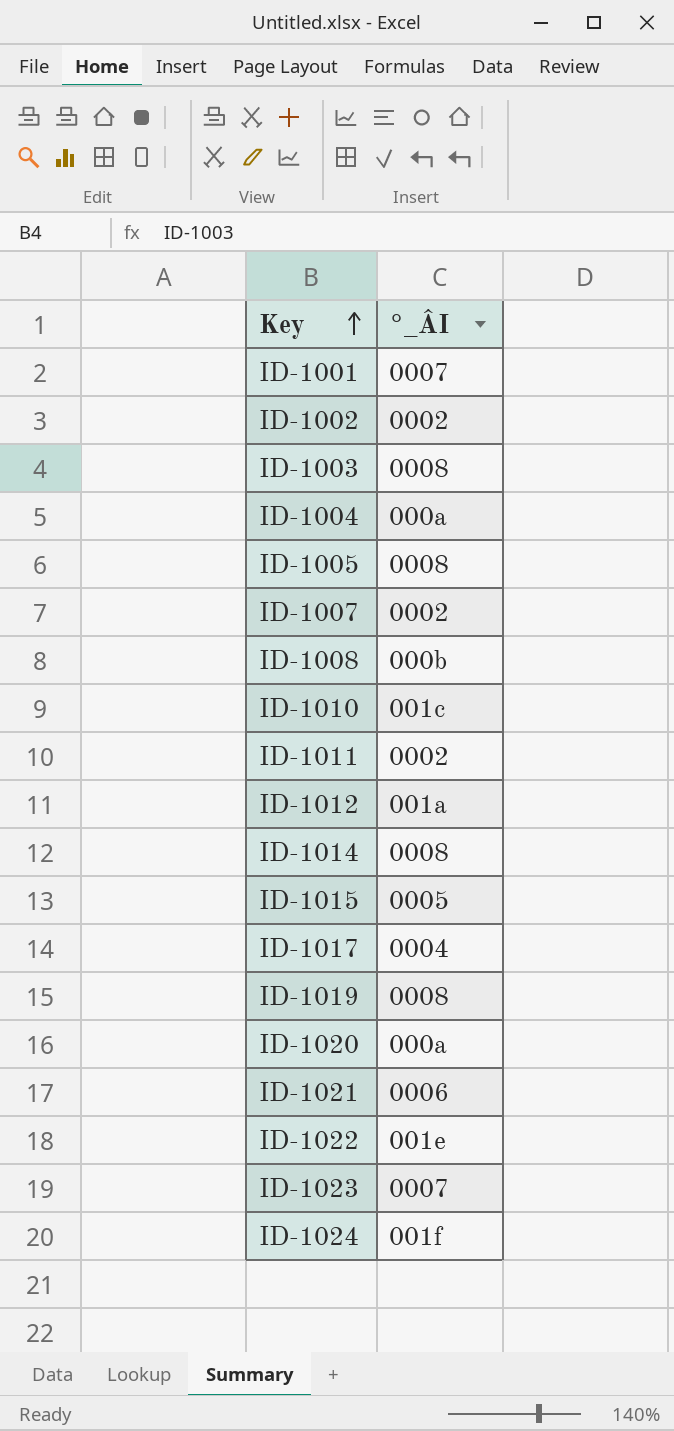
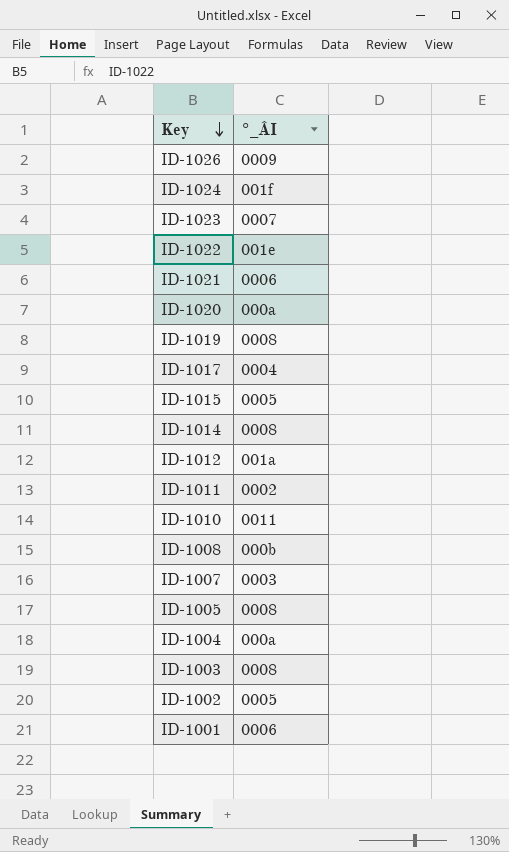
row order: Key ascending -> Key descending
row ID-1026: none -> 0009
ID-1010 | °_ÂI: 001c -> 0011
ID-1007 | °_ÂI: 0002 -> 0003
ID-1002 | °_ÂI: 0002 -> 0005
ID-1001 | °_ÂI: 0007 -> 0006

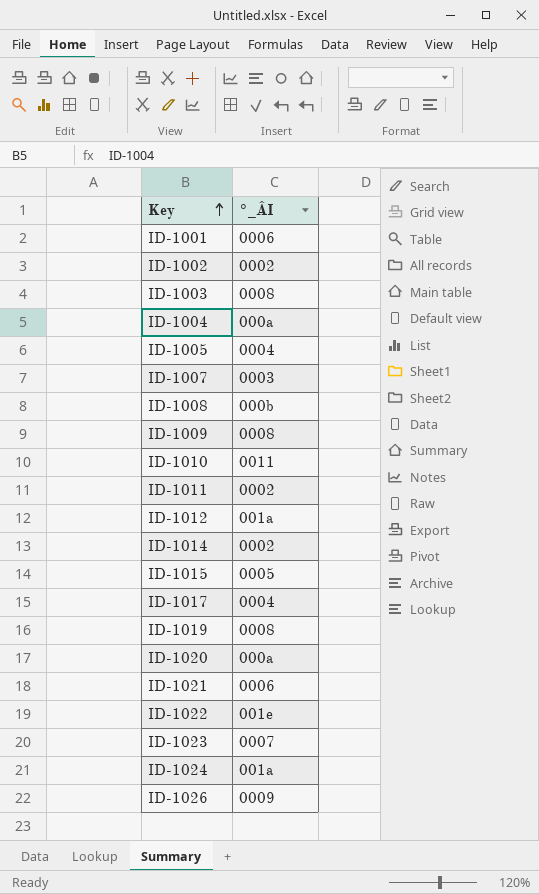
row order: Key descending -> Key ascending
ID-1002 | °_ÂI: 0005 -> 0002
ID-1005 | °_ÂI: 0008 -> 0004
row ID-1009: none -> 0008
ID-1014 | °_ÂI: 0008 -> 0002
ID-1024 | °_ÂI: 001f -> 001a

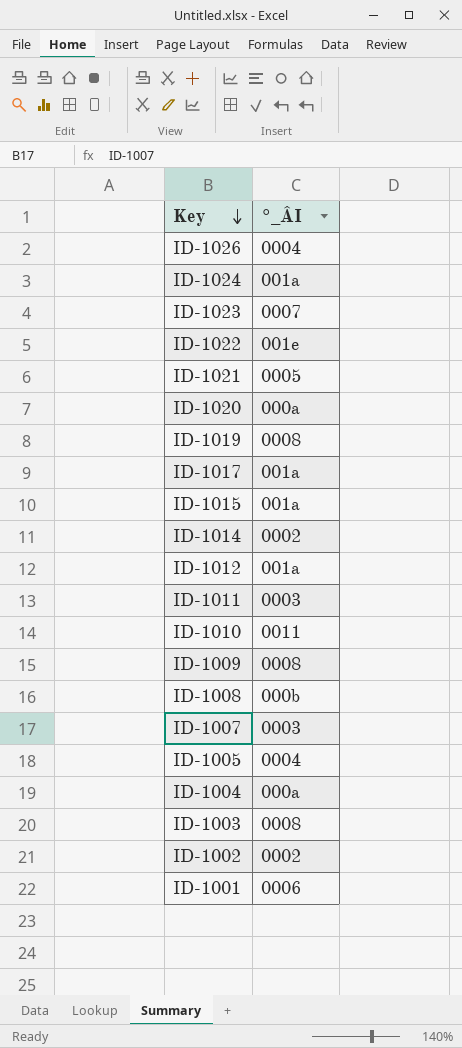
row order: Key ascending -> Key descending
ID-1026 | °_ÂI: 0009 -> 0004
ID-1021 | °_ÂI: 0006 -> 0005
ID-1017 | °_ÂI: 0004 -> 001a
ID-1015 | °_ÂI: 0005 -> 001a
ID-1011 | °_ÂI: 0002 -> 0003

